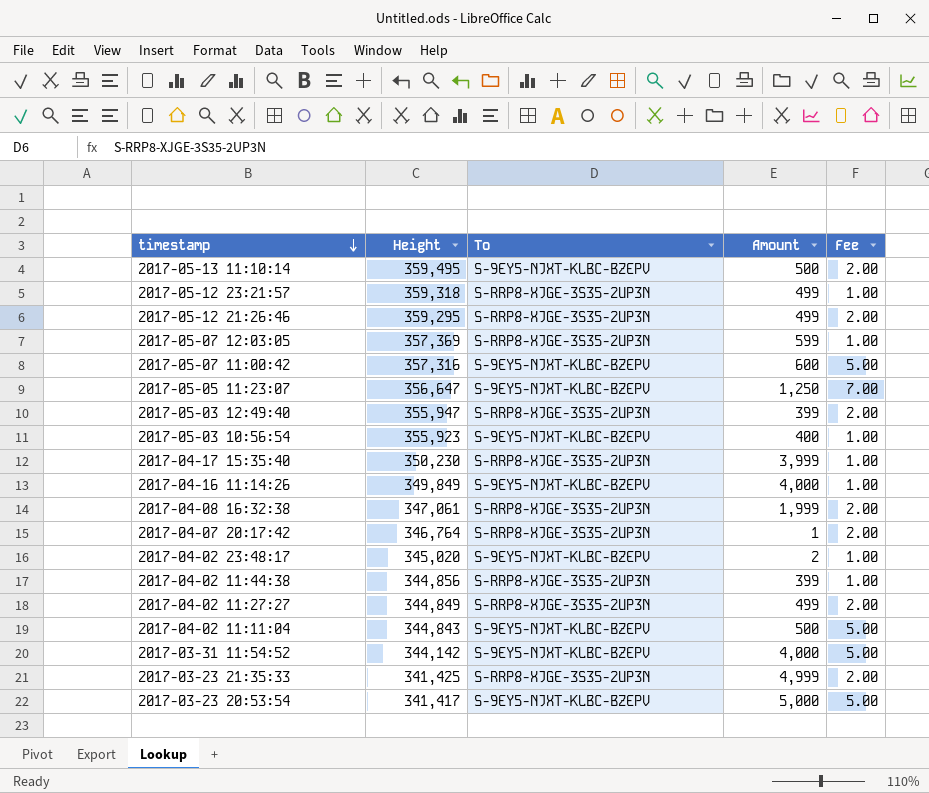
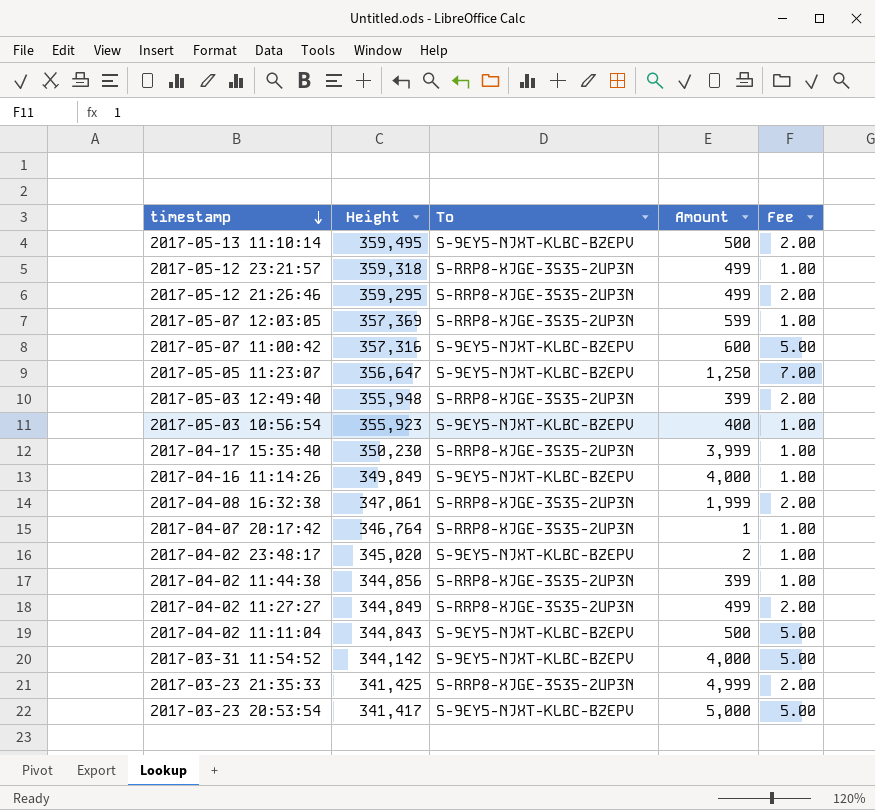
2017-05-03 12:49:40 | Height: 355,947 -> 355,948
2017-04-07 20:17:42 | Fee: 2.00 -> 1.00

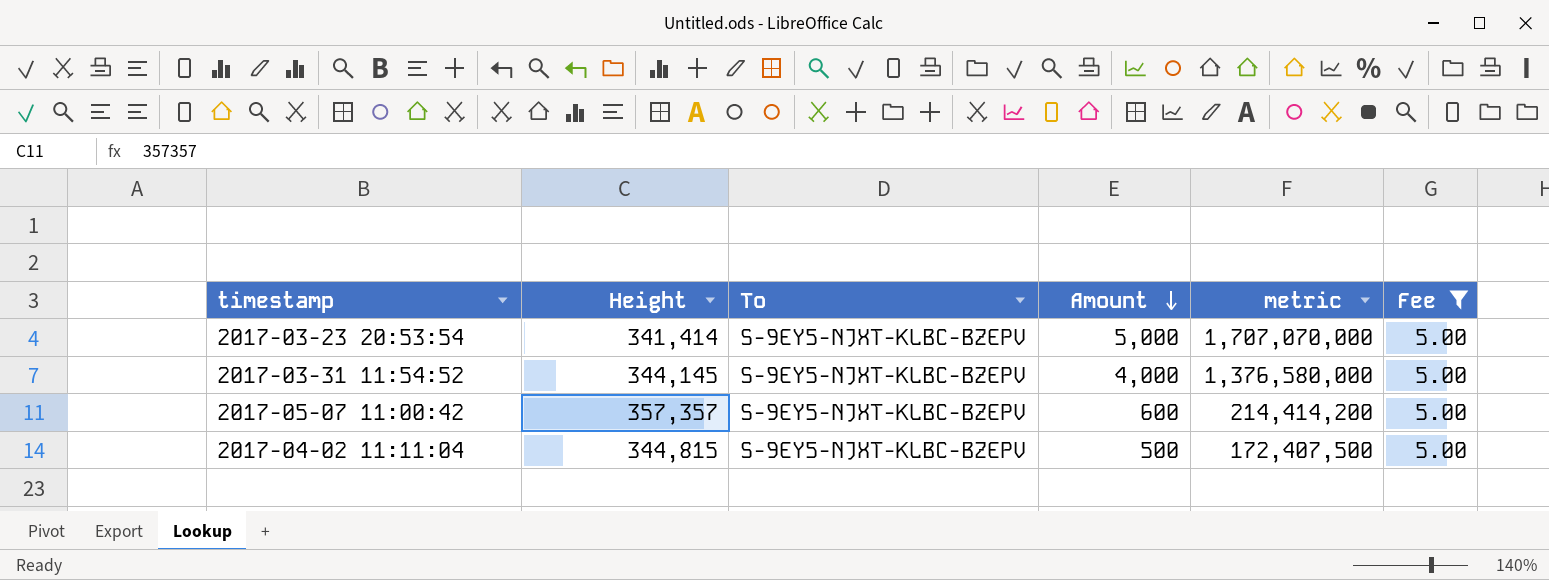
filter: none -> Fee = 5.00
row order: timestamp descending -> Amount descending
column metric | formula: none -> [Height] * [Amount]
2017-03-23 20:53:54 | Height: 341,417 -> 341,414
2017-03-31 11:54:52 | Height: 344,142 -> 344,145
2017-05-07 11:00:42 | Height: 357,316 -> 357,357
2017-04-02 11:11:04 | Height: 344,843 -> 344,815

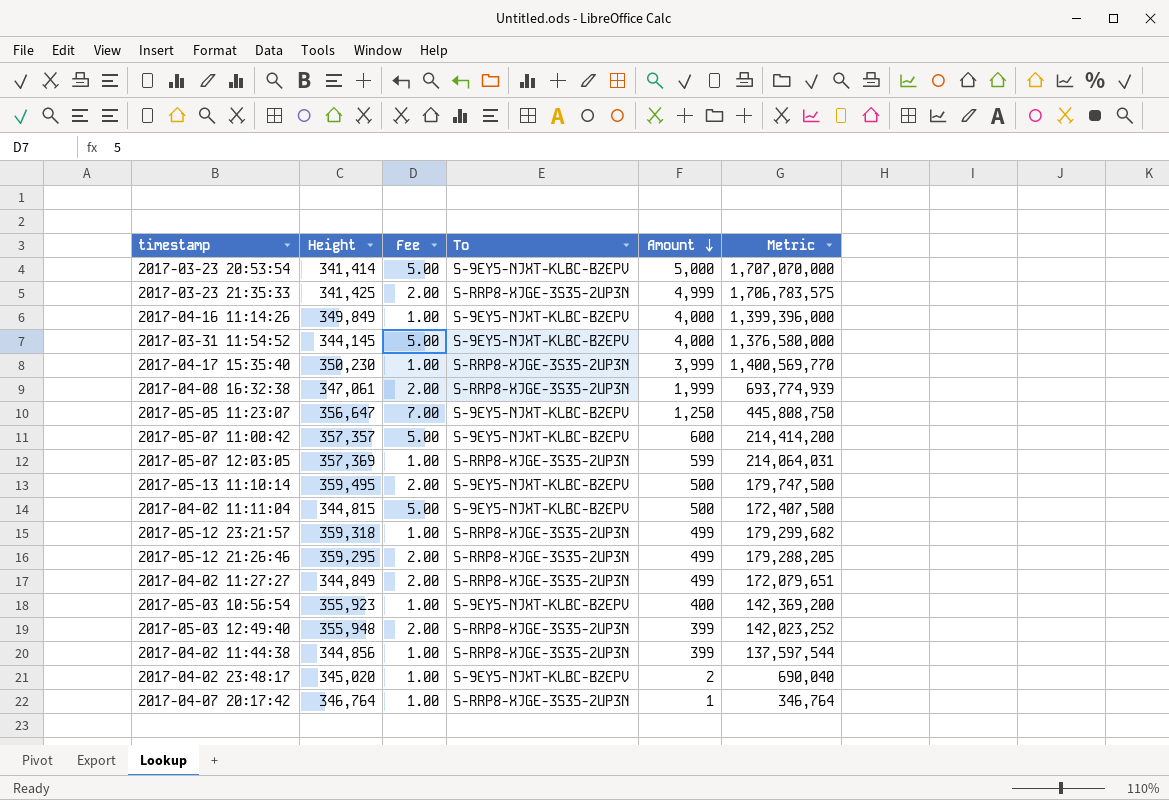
filter: Fee = 5.00 -> none
column Fee | position: 6 -> 3
column name: metric -> Metric

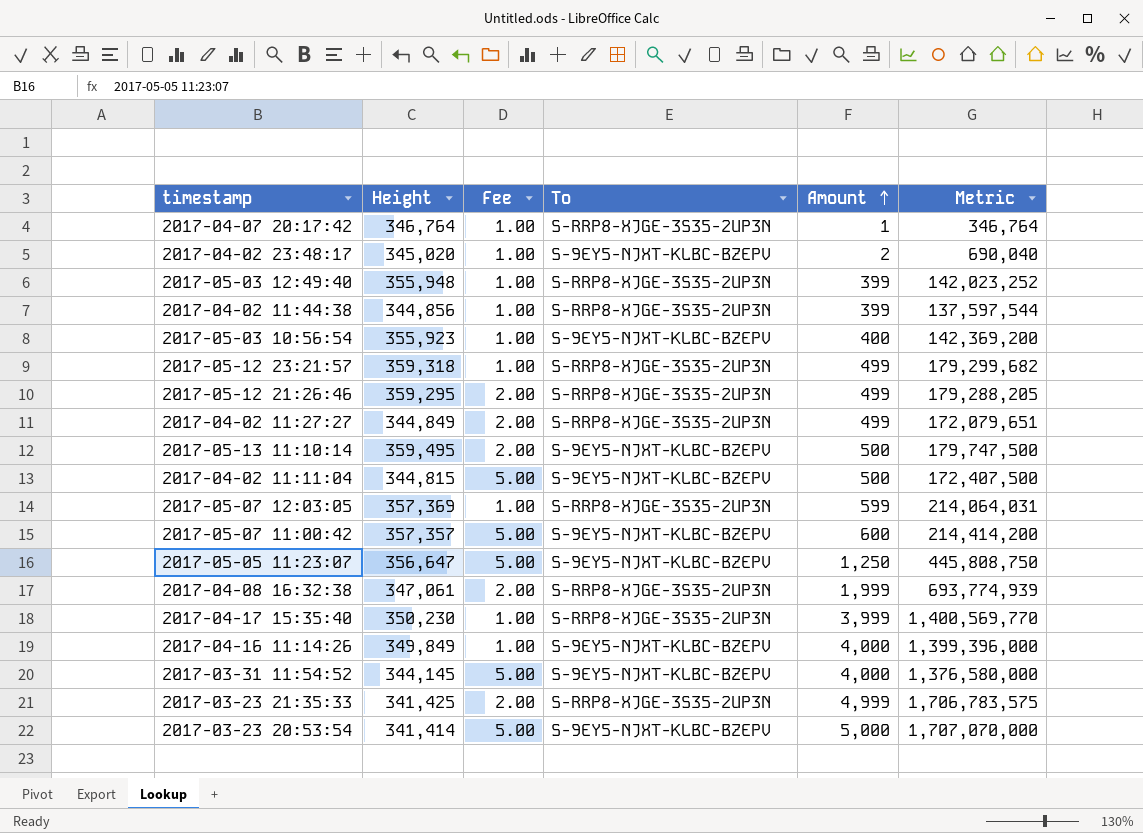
row order: Amount descending -> Amount ascending
2017-05-03 12:49:40 | Fee: 2.00 -> 1.00
2017-05-05 11:23:07 | Fee: 7.00 -> 5.00

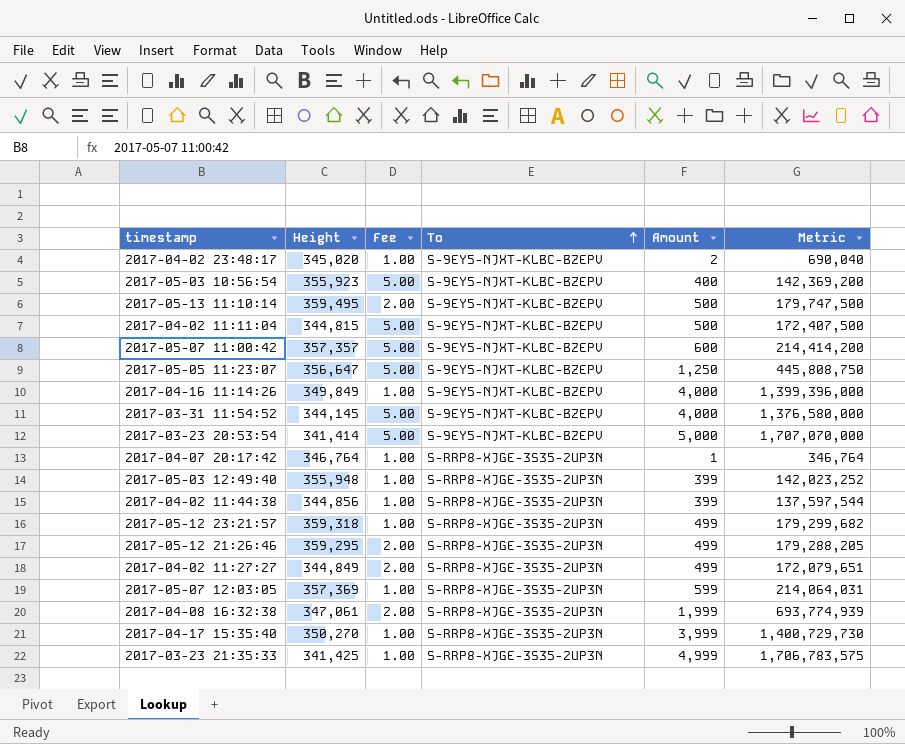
row order: Amount ascending -> To ascending
2017-05-03 10:56:54 | Fee: 1.00 -> 5.00
2017-04-17 15:35:40 | Height: 350,230 -> 350,270
2017-04-17 15:35:40 | Metric: 1,400,569,770 -> 1,400,729,730
2017-03-23 21:35:33 | Fee: 2.00 -> 1.00

